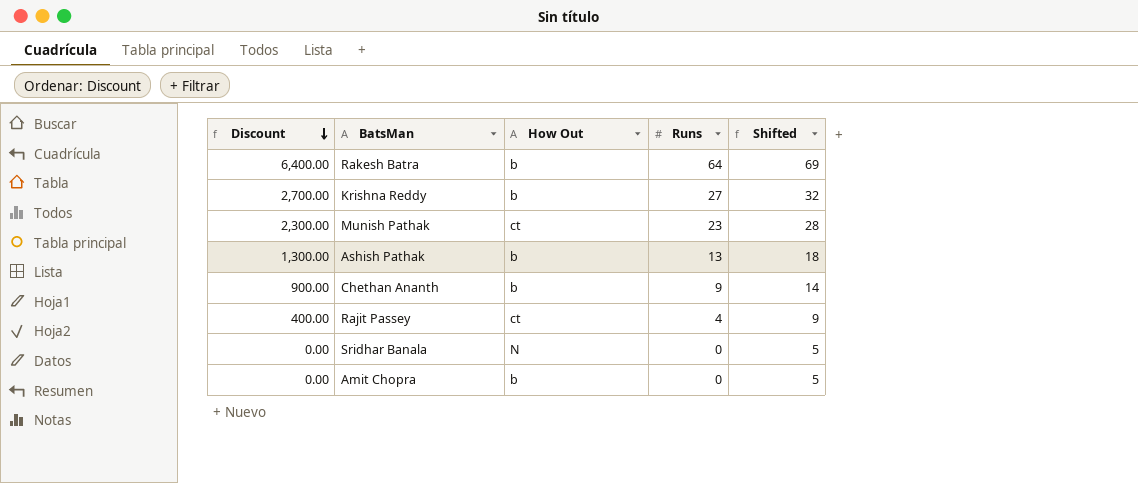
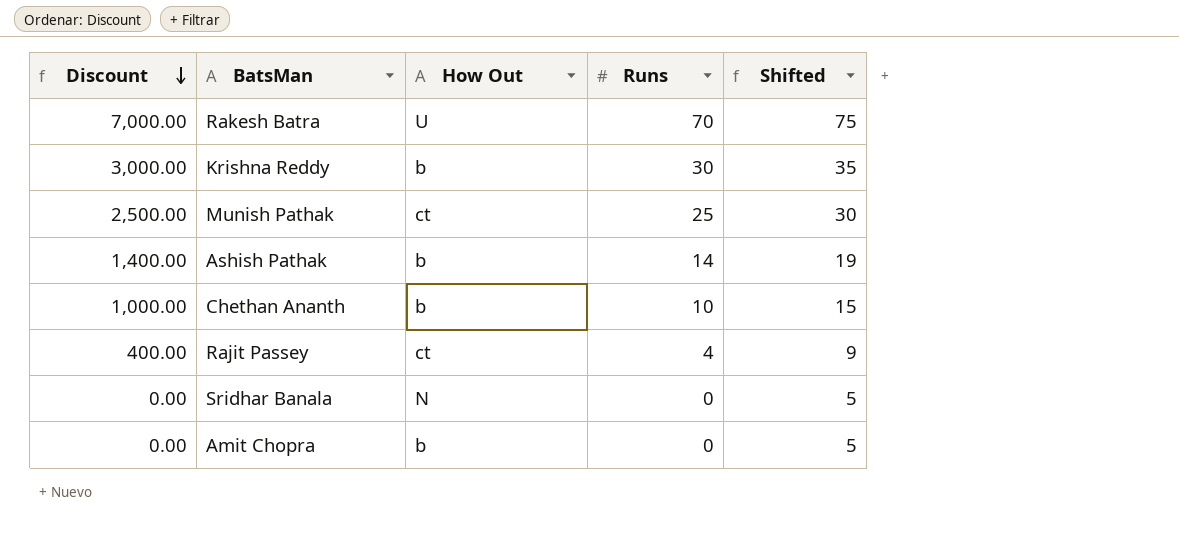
Rakesh Batra | Discount: 6,400.00 -> 7,000.00
Rakesh Batra | How Out: b -> U
Rakesh Batra | Runs: 64 -> 70
Rakesh Batra | Shifted: 69 -> 75
Krishna Reddy | Discount: 2,700.00 -> 3,000.00
Krishna Reddy | Runs: 27 -> 30
Krishna Reddy | Shifted: 32 -> 35
Munish Pathak | Discount: 2,300.00 -> 2,500.00
Munish Pathak | Runs: 23 -> 25
Munish Pathak | Shifted: 28 -> 30
Ashish Pathak | Discount: 1,300.00 -> 1,400.00
Ashish Pathak | Runs: 13 -> 14
Ashish Pathak | Shifted: 18 -> 19
Chethan Ananth | Discount: 900.00 -> 1,000.00
Chethan Ananth | Runs: 9 -> 10
Chethan Ananth | Shifted: 14 -> 15

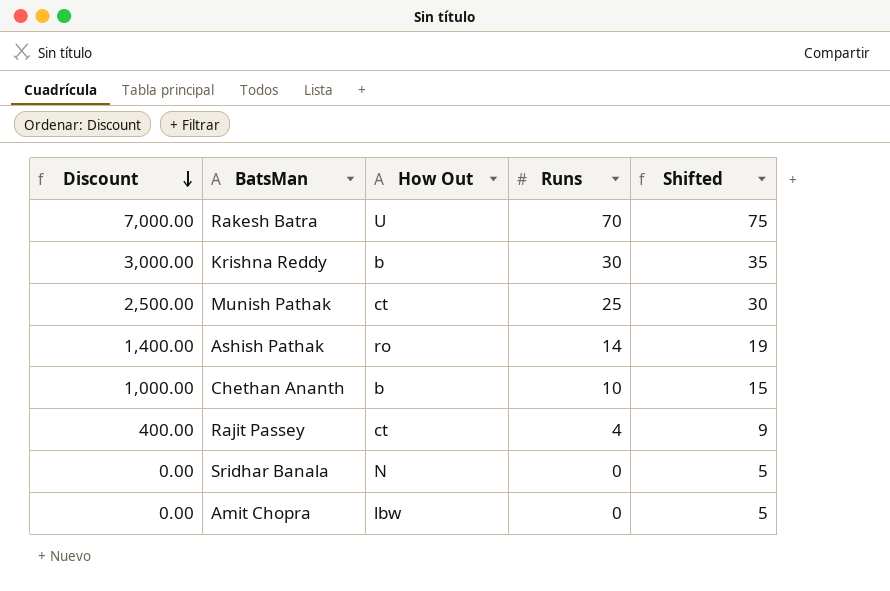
Ashish Pathak | How Out: b -> ro
Amit Chopra | How Out: b -> lbw

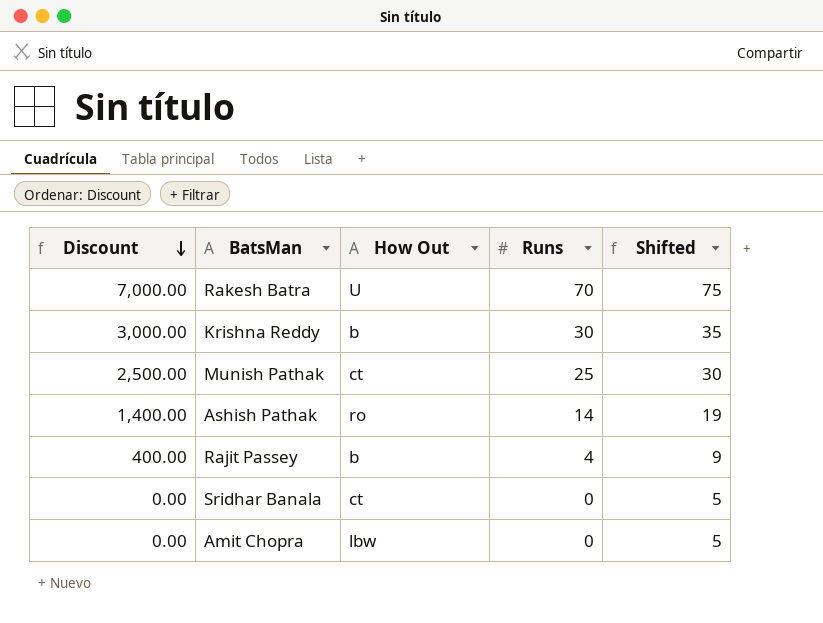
row Chethan Ananth: 1,000.00 | b | 10 | 15 -> none
Rajit Passey | How Out: ct -> b
Sridhar Banala | How Out: N -> ct

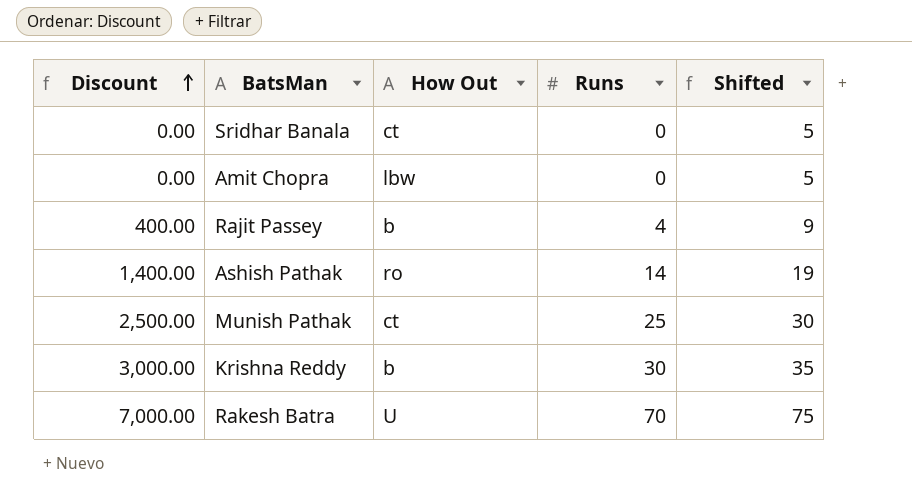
row order: Discount descending -> Discount ascending

